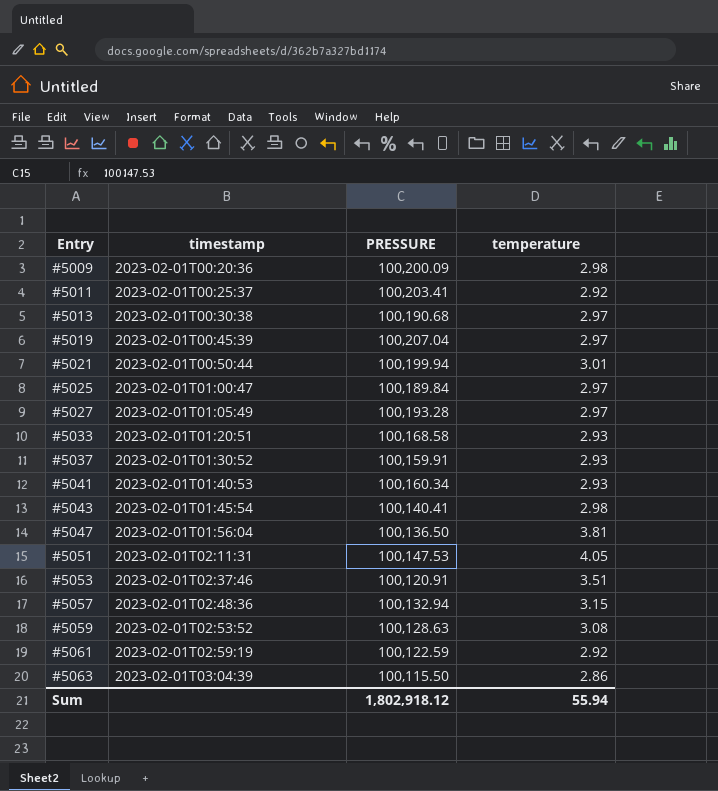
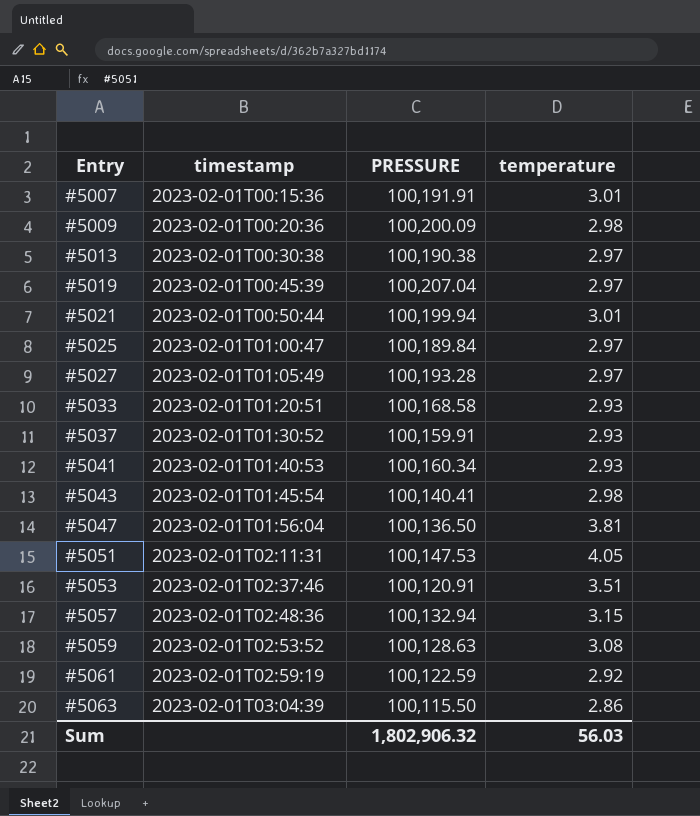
row #5011: 2023-02-01T00:25:37 | 100,203.41 | 2.92 -> none
row #5007: none -> 2023-02-01T00:15:36 | 100,191.91 | 3.01
#5013 | PRESSURE: 100,190.68 -> 100,190.38
Sum | PRESSURE: 1,802,918.12 -> 1,802,906.32
Sum | temperature: 55.94 -> 56.03

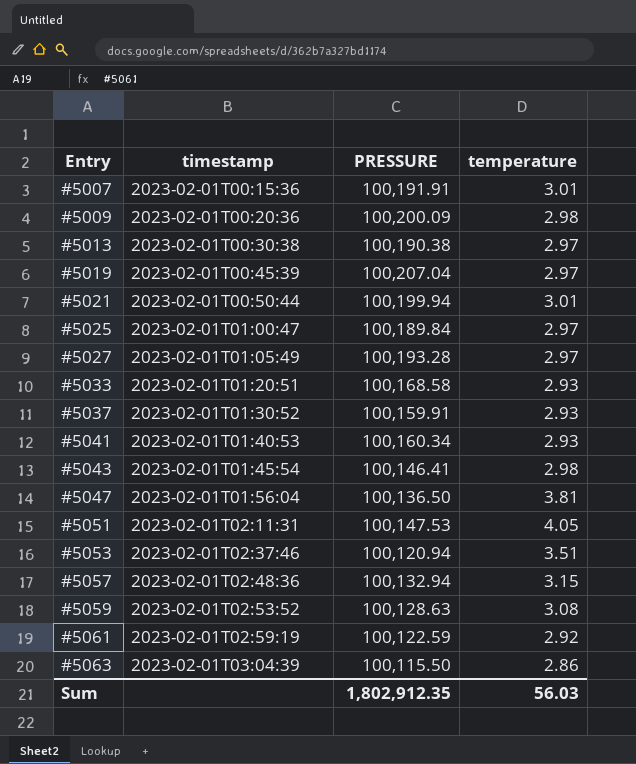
#5043 | PRESSURE: 100,140.41 -> 100,146.41
#5053 | PRESSURE: 100,120.91 -> 100,120.94
Sum | PRESSURE: 1,802,906.32 -> 1,802,912.35

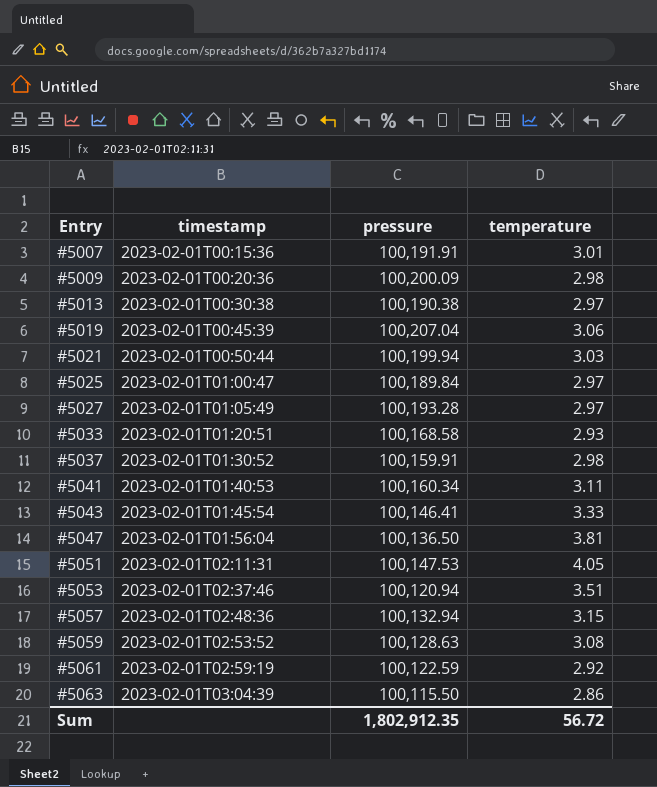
column name: PRESSURE -> pressure
#5019 | temperature: 2.97 -> 3.06
#5021 | temperature: 3.01 -> 3.03
#5037 | temperature: 2.93 -> 2.98
#5041 | temperature: 2.93 -> 3.11
#5043 | temperature: 2.98 -> 3.33
Sum | temperature: 56.03 -> 56.72

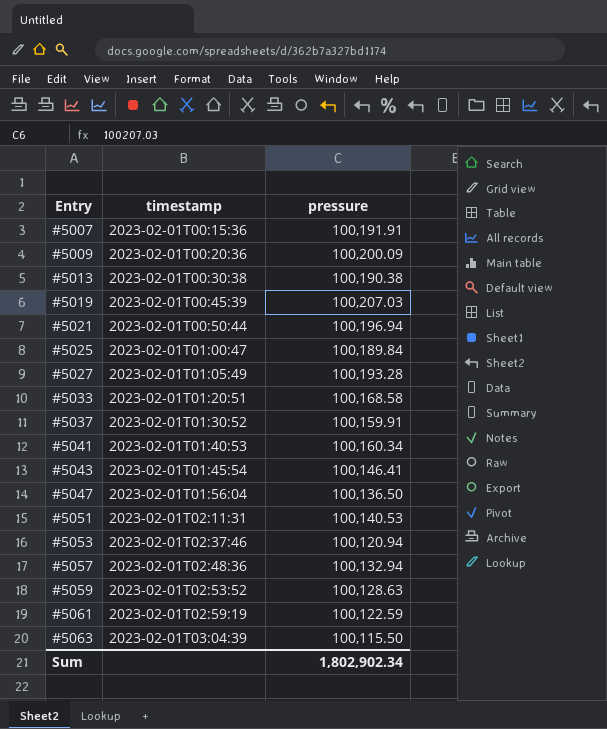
column temperature | position: 4 -> none
#5019 | pressure: 100,207.04 -> 100,207.03
#5021 | pressure: 100,199.94 -> 100,196.94
#5051 | pressure: 100,147.53 -> 100,140.53
Sum | pressure: 1,802,912.35 -> 1,802,902.34

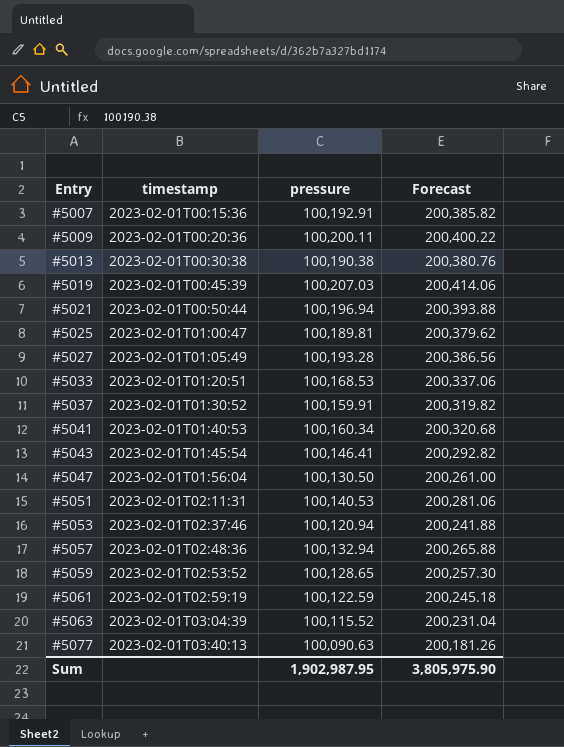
column Forecast | formula: none -> [pressure] * 2
#5007 | pressure: 100,191.91 -> 100,192.91
#5009 | pressure: 100,200.09 -> 100,200.11
#5025 | pressure: 100,189.84 -> 100,189.81
#5033 | pressure: 100,168.58 -> 100,168.53
#5047 | pressure: 100,136.50 -> 100,130.50
#5059 | pressure: 100,128.63 -> 100,128.65
#5063 | pressure: 100,115.50 -> 100,115.52
row #5077: none -> 2023-02-01T03:40:13 | 100,090.63 | 200,181.26
Sum | pressure: 1,802,902.34 -> 1,902,987.95

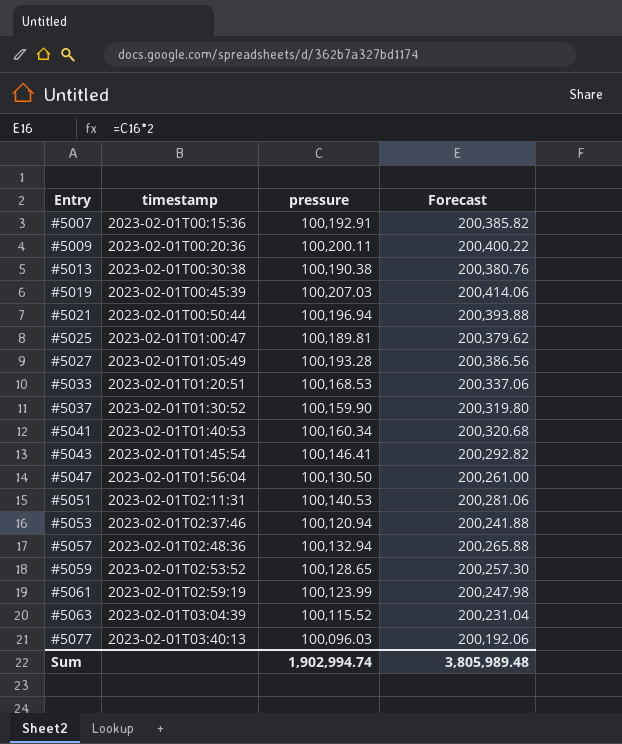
#5037 | pressure: 100,159.91 -> 100,159.90
#5037 | Forecast: 200,319.82 -> 200,319.80
#5061 | pressure: 100,122.59 -> 100,123.99
#5061 | Forecast: 200,245.18 -> 200,247.98
#5077 | pressure: 100,090.63 -> 100,096.03
#5077 | Forecast: 200,181.26 -> 200,192.06
Sum | pressure: 1,902,987.95 -> 1,902,994.74
Sum | Forecast: 3,805,975.90 -> 3,805,989.48

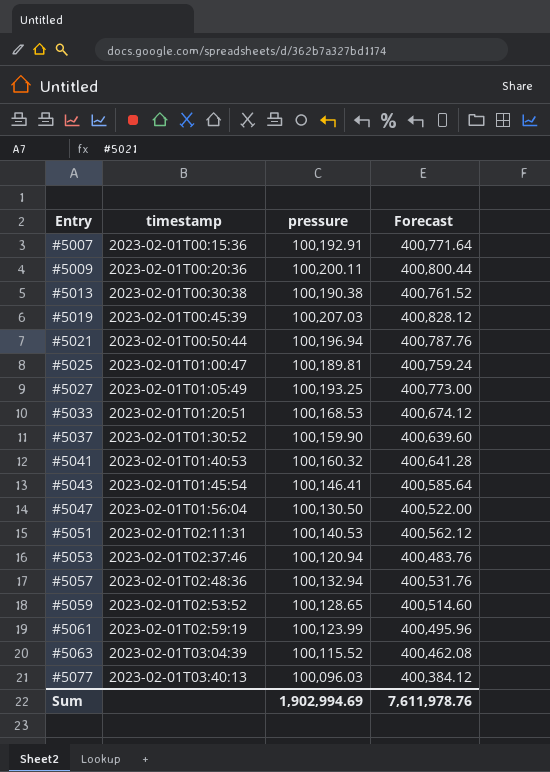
column Forecast | formula: [pressure] * 2 -> [pressure] * 4
#5027 | pressure: 100,193.28 -> 100,193.25
#5041 | pressure: 100,160.34 -> 100,160.32
Sum | pressure: 1,902,994.74 -> 1,902,994.69
Sum | Forecast: 3,805,989.48 -> 7,611,978.76

